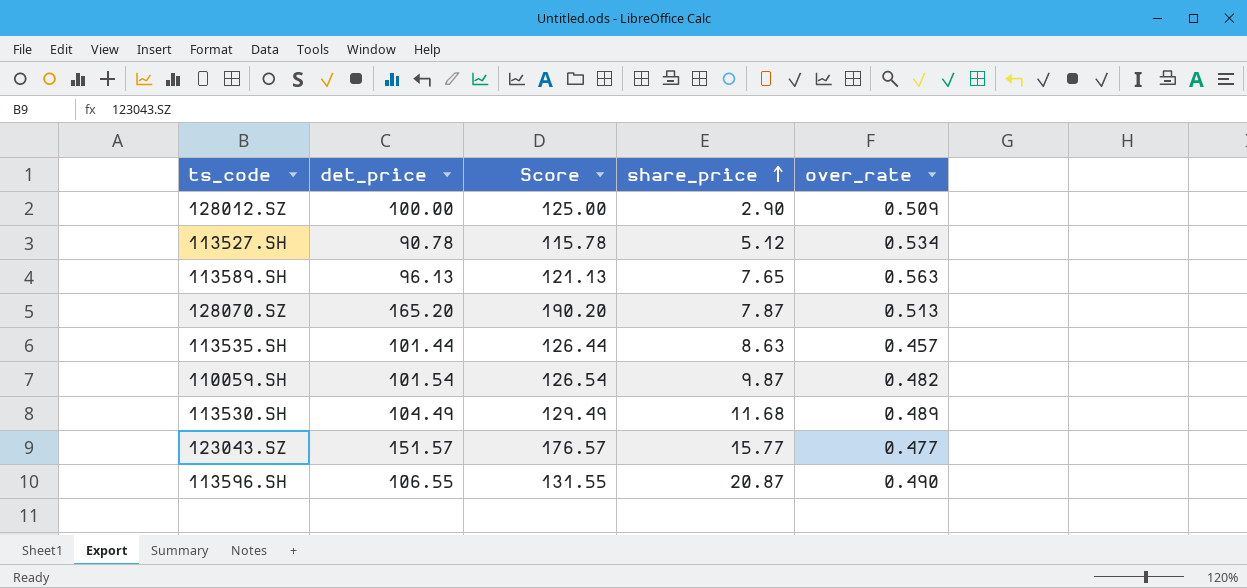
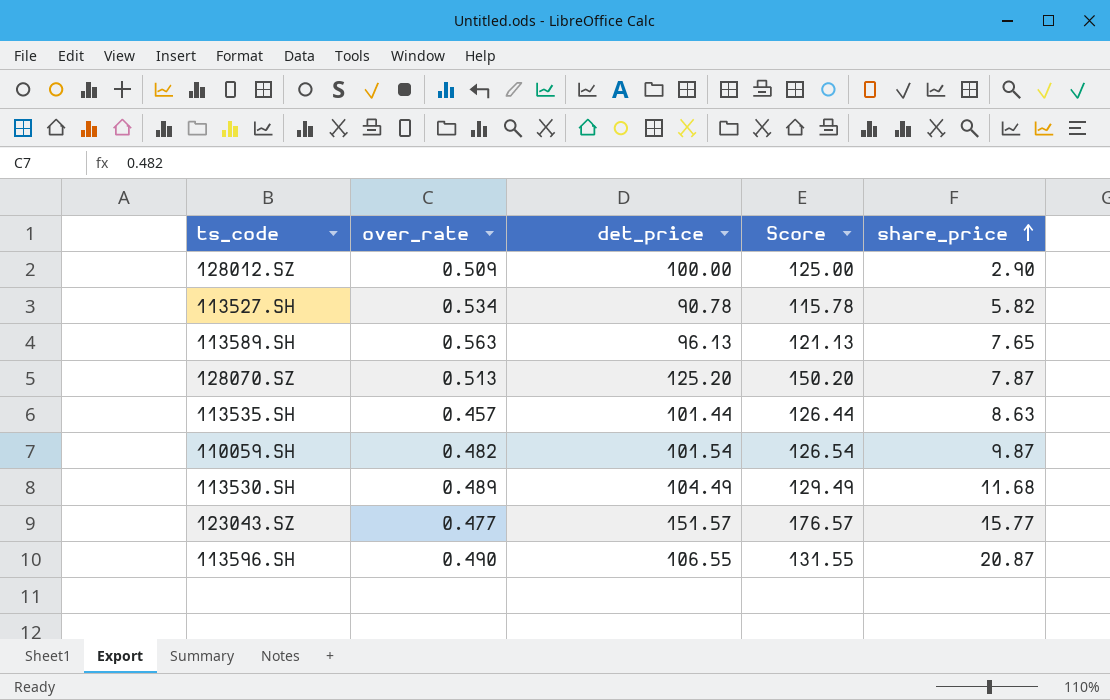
column over_rate | position: 5 -> 2
113527.SH | share_price: 5.12 -> 5.82
128070.SZ | det_price: 165.20 -> 125.20
128070.SZ | Score: 190.20 -> 150.20

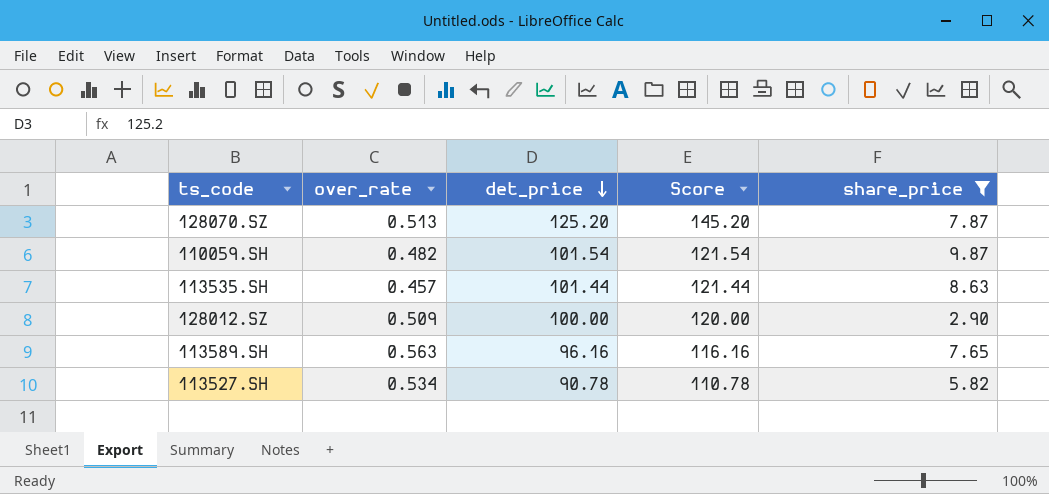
filter: none -> share_price <= 9.87
row order: share_price ascending -> det_price descending
column Score | formula: [det_price] + 25 -> [det_price] + 20
113589.SH | det_price: 96.13 -> 96.16

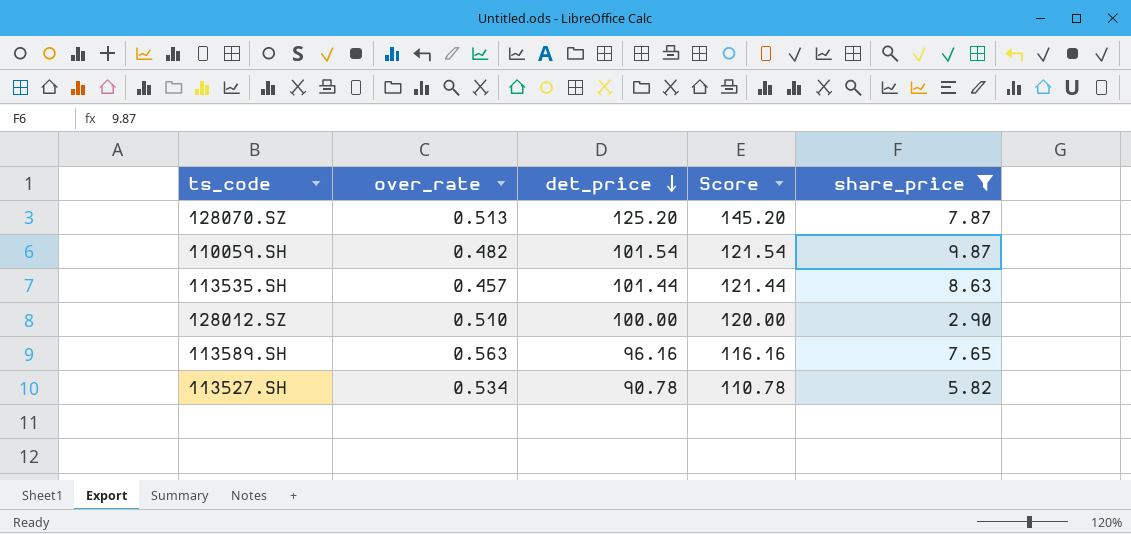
128012.SZ | over_rate: 0.509 -> 0.510

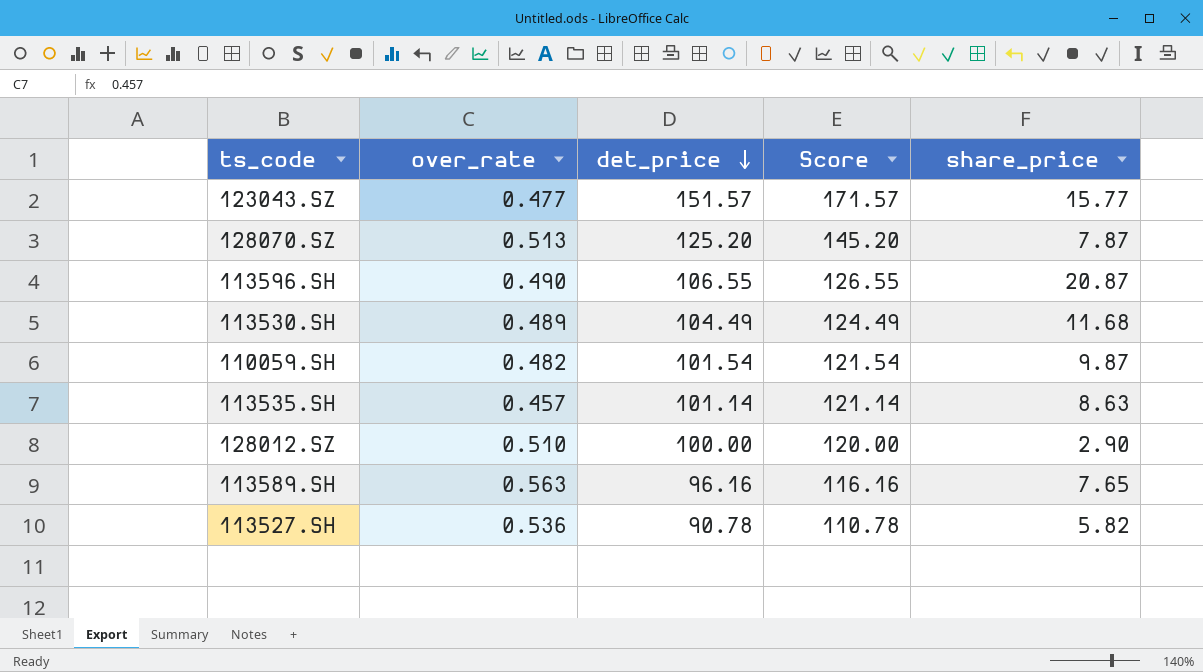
filter: share_price <= 9.87 -> none
113535.SH | det_price: 101.44 -> 101.14
113535.SH | Score: 121.44 -> 121.14
113527.SH | over_rate: 0.534 -> 0.536

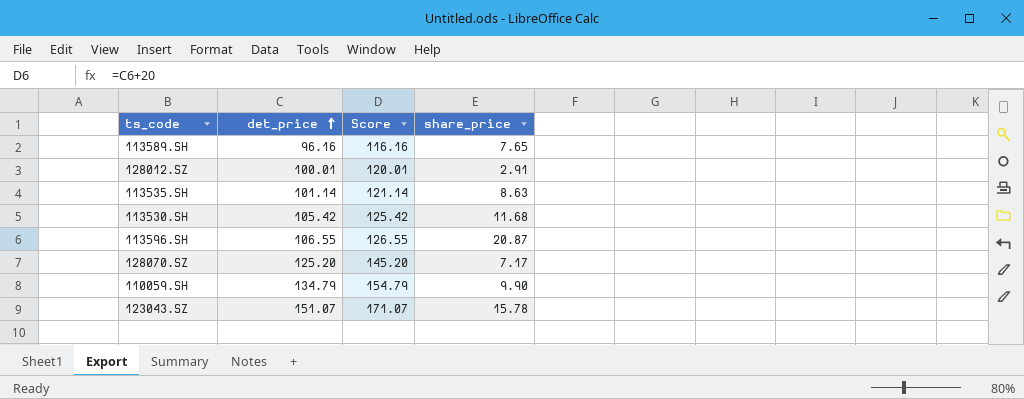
row order: det_price descending -> det_price ascending
column over_rate | position: 2 -> none
row 113527.SH: 0.536 | 90.78 | 110.78 | 5.82 -> none
128012.SZ | det_price: 100.00 -> 100.01
128012.SZ | Score: 120.00 -> 120.01
128012.SZ | share_price: 2.90 -> 2.91
113530.SH | det_price: 104.49 -> 105.42
113530.SH | Score: 124.49 -> 125.42
128070.SZ | share_price: 7.87 -> 7.17
110059.SH | det_price: 101.54 -> 134.79
110059.SH | Score: 121.54 -> 154.79
110059.SH | share_price: 9.87 -> 9.90
123043.SZ | det_price: 151.57 -> 151.07
123043.SZ | Score: 171.57 -> 171.07
123043.SZ | share_price: 15.77 -> 15.78

